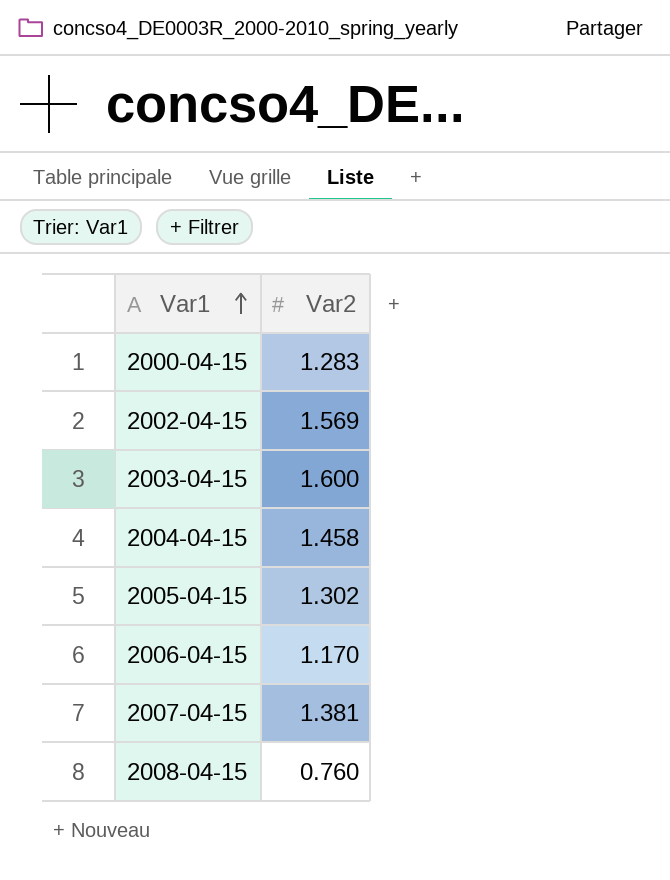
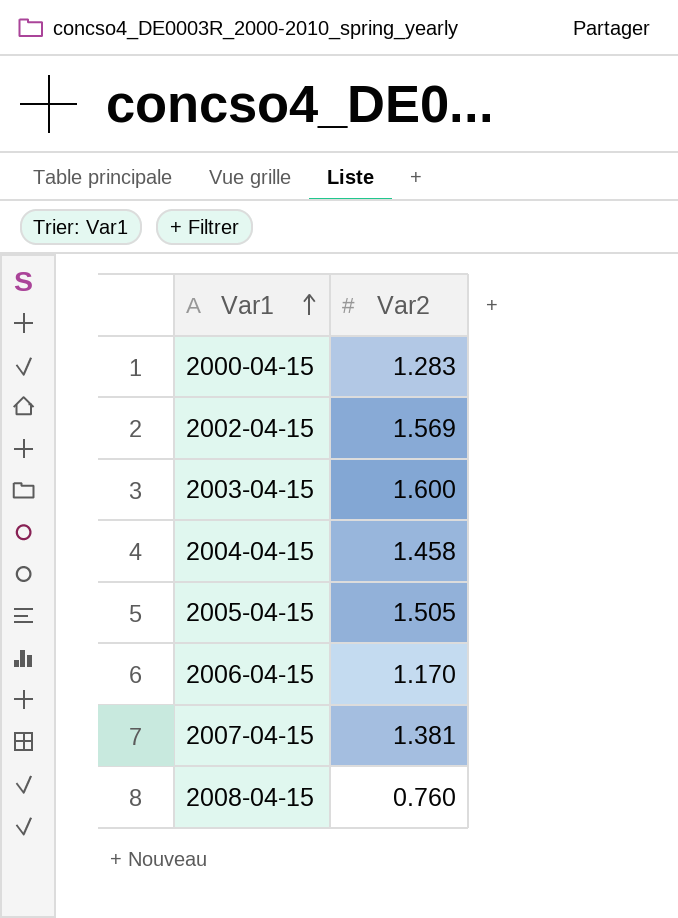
2005-04-15 | Var2: 1.302 -> 1.505

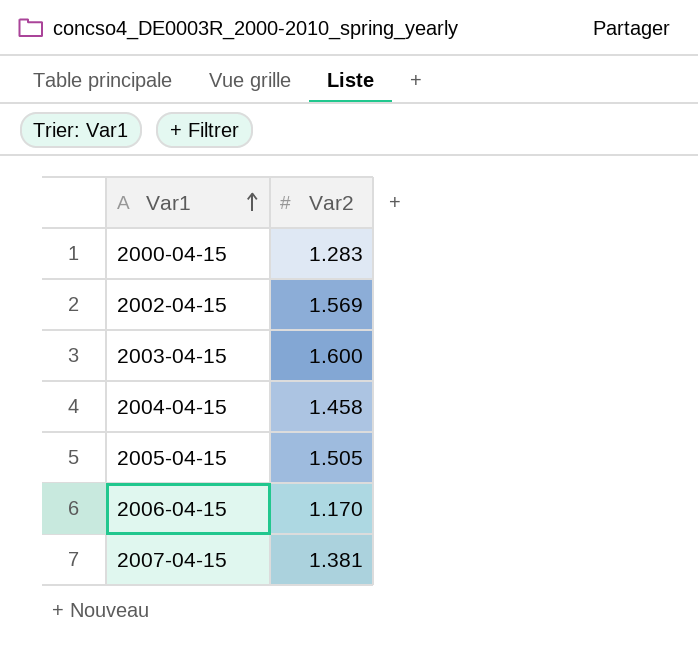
row 2008-04-15: 0.760 -> none

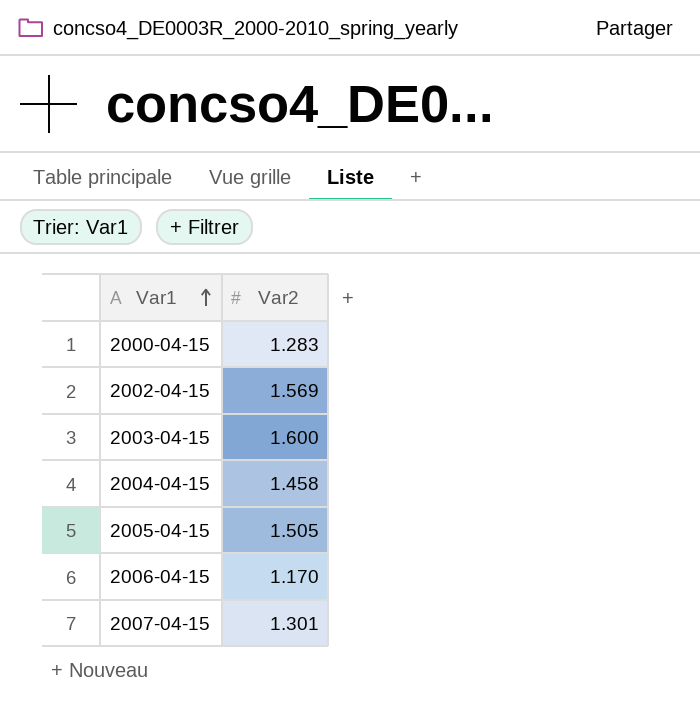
2007-04-15 | Var2: 1.381 -> 1.301

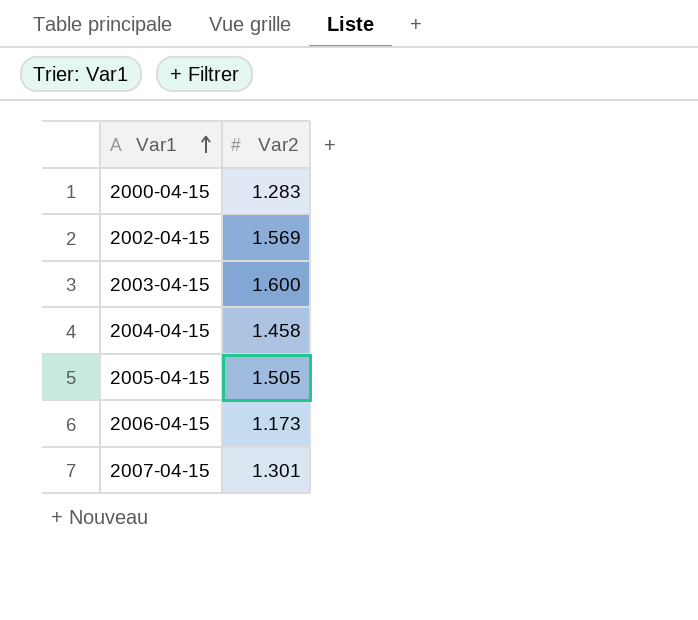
2006-04-15 | Var2: 1.170 -> 1.173

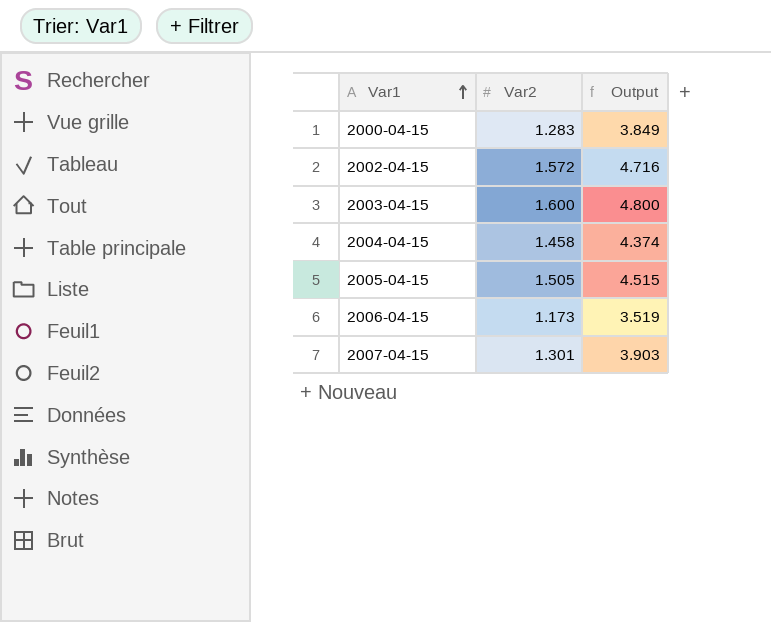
column Output | formula: none -> [Var2] * 3
2002-04-15 | Var2: 1.569 -> 1.572

